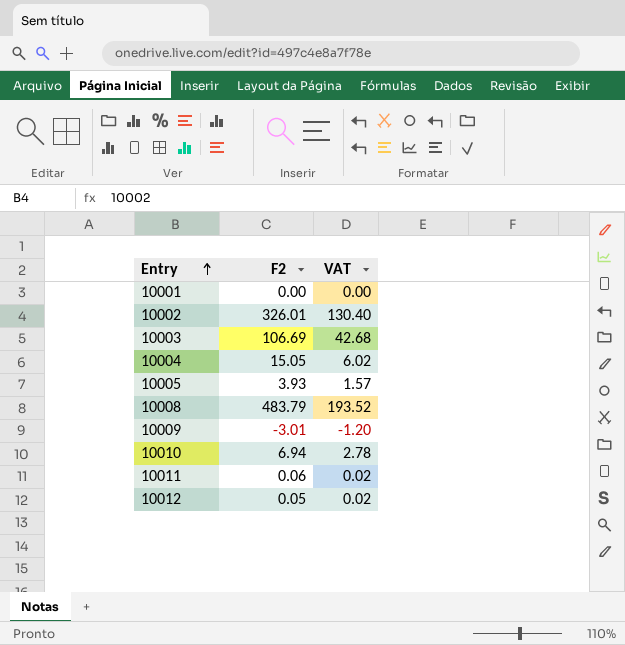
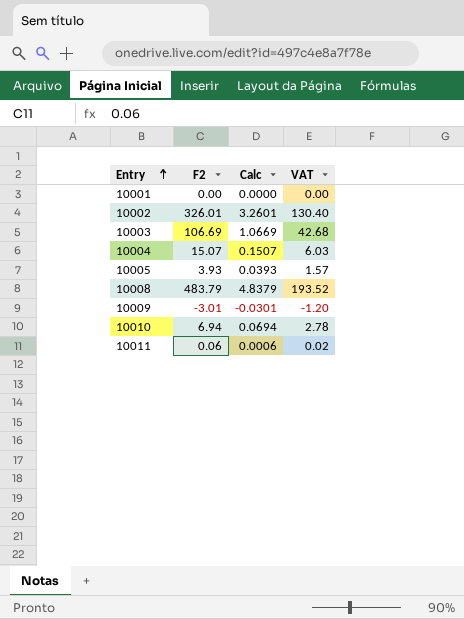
column Calc | formula: none -> [F2] * 0.01
row 10012: 0.05 | 0.02 -> none
10004 | F2: 15.05 -> 15.07
10004 | VAT: 6.02 -> 6.03

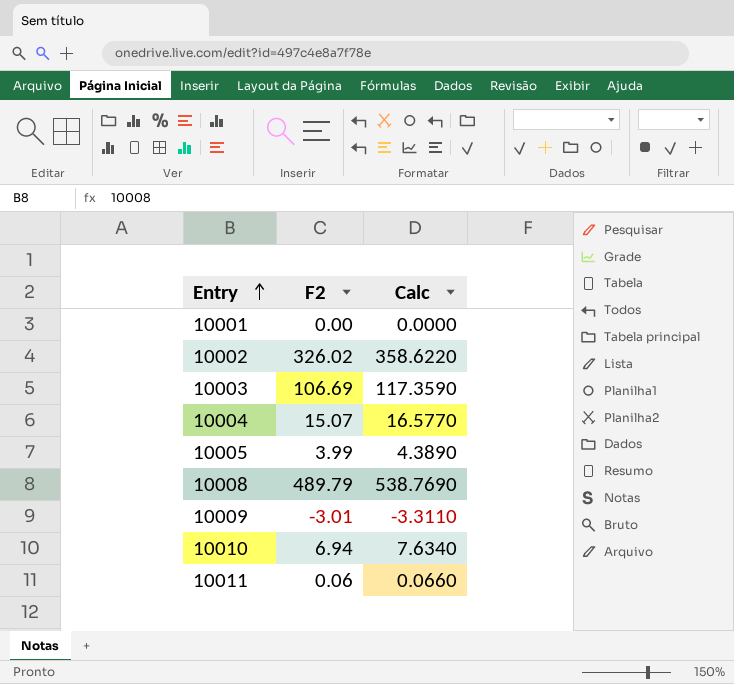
column VAT | formula: [F2] * 0.4 -> none
column Calc | formula: [F2] * 0.01 -> [F2] * 1.1
10002 | F2: 326.01 -> 326.02
10005 | F2: 3.93 -> 3.99
10008 | F2: 483.79 -> 489.79

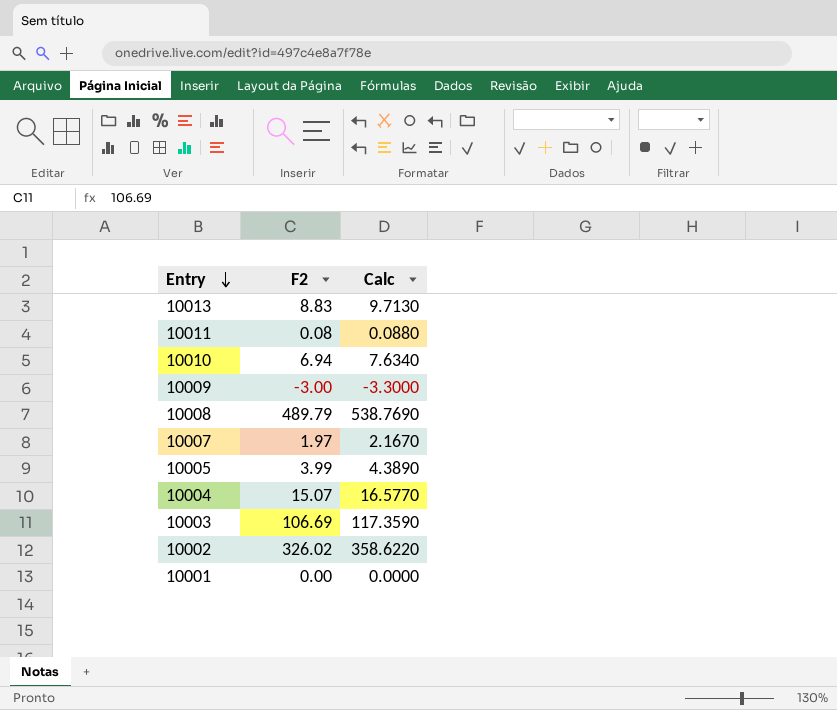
row order: Entry ascending -> Entry descending
row 10013: none -> 8.83 | 9.7130
10011 | F2: 0.06 -> 0.08
10011 | Calc: 0.0660 -> 0.0880
10009 | F2: -3.01 -> -3.00
10009 | Calc: -3.3110 -> -3.3000
row 10007: none -> 1.97 | 2.1670

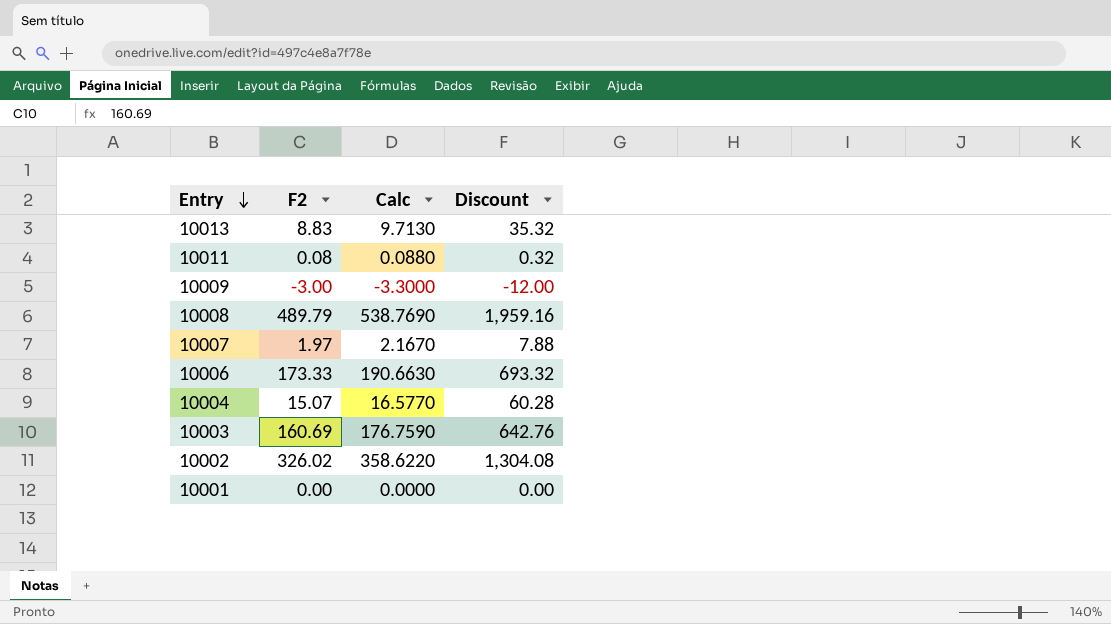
column Discount | formula: none -> [F2] * 4
row 10010: 6.94 | 7.6340 -> none
row 10005: 3.99 | 4.3890 -> none
row 10006: none -> 173.33 | 190.6630 | 693.32
10003 | F2: 106.69 -> 160.69
10003 | Calc: 117.3590 -> 176.7590

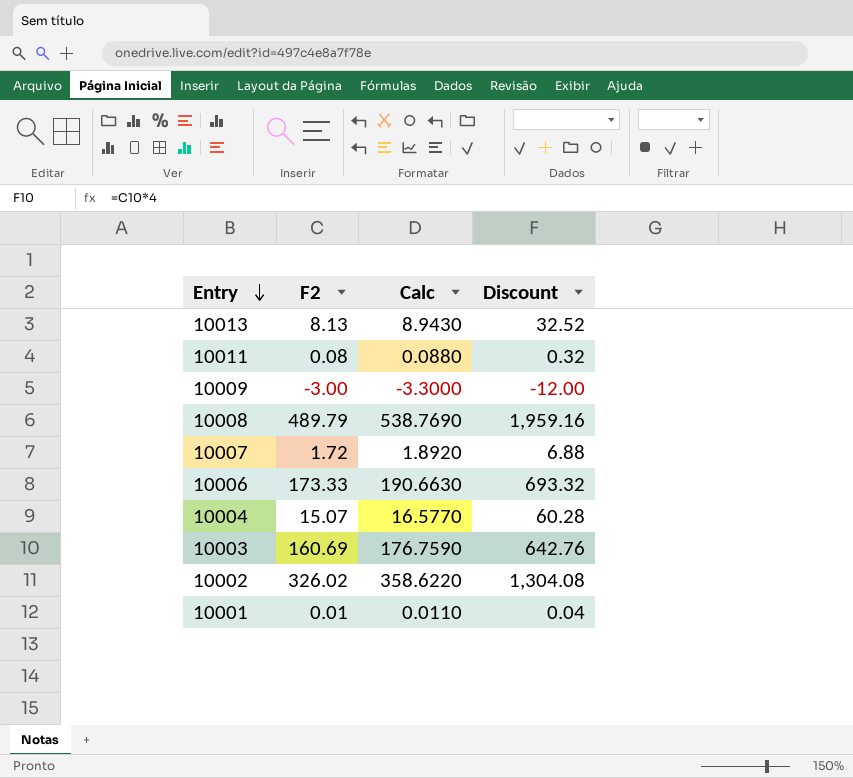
10013 | F2: 8.83 -> 8.13
10013 | Calc: 9.7130 -> 8.9430
10013 | Discount: 35.32 -> 32.52
10007 | F2: 1.97 -> 1.72
10007 | Calc: 2.1670 -> 1.8920
10007 | Discount: 7.88 -> 6.88
10001 | F2: 0.00 -> 0.01
10001 | Calc: 0.0000 -> 0.0110
10001 | Discount: 0.00 -> 0.04

